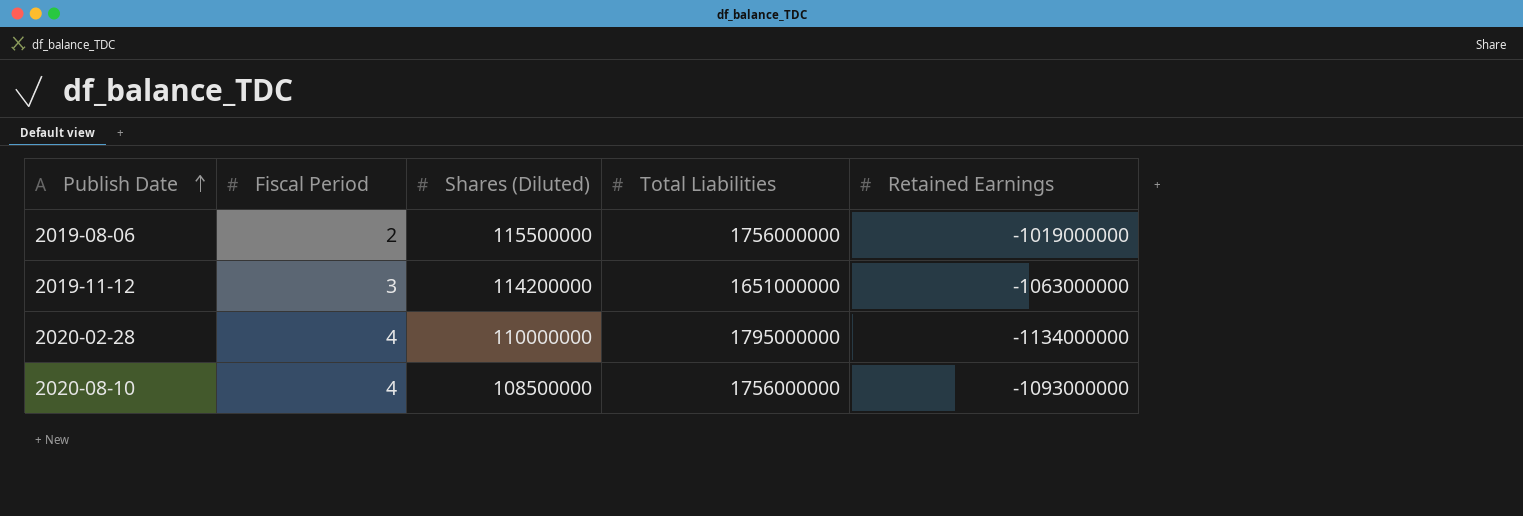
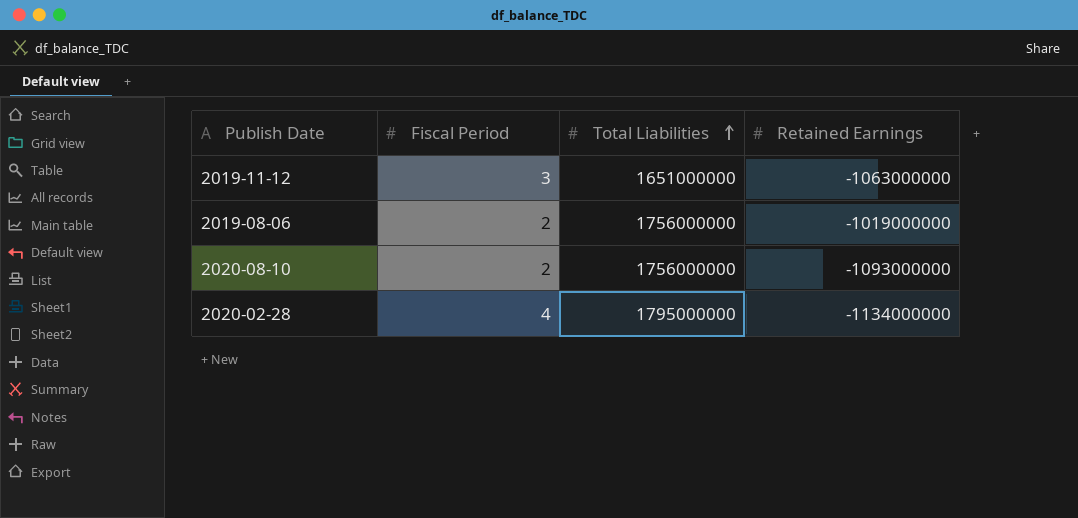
row order: Publish Date ascending -> Total Liabilities ascending
column Shares (Diluted) | position: 3 -> none
2020-08-10 | Fiscal Period: 4 -> 2

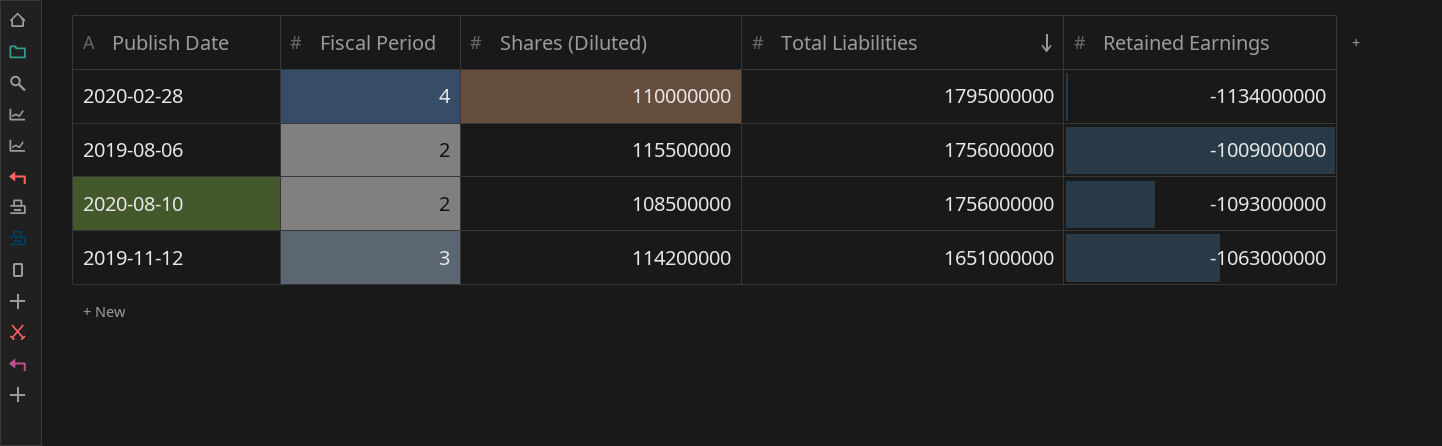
row order: Total Liabilities ascending -> Total Liabilities descending
column Shares (Diluted) | position: none -> 3
2019-08-06 | Retained Earnings: -1019000000 -> -1009000000

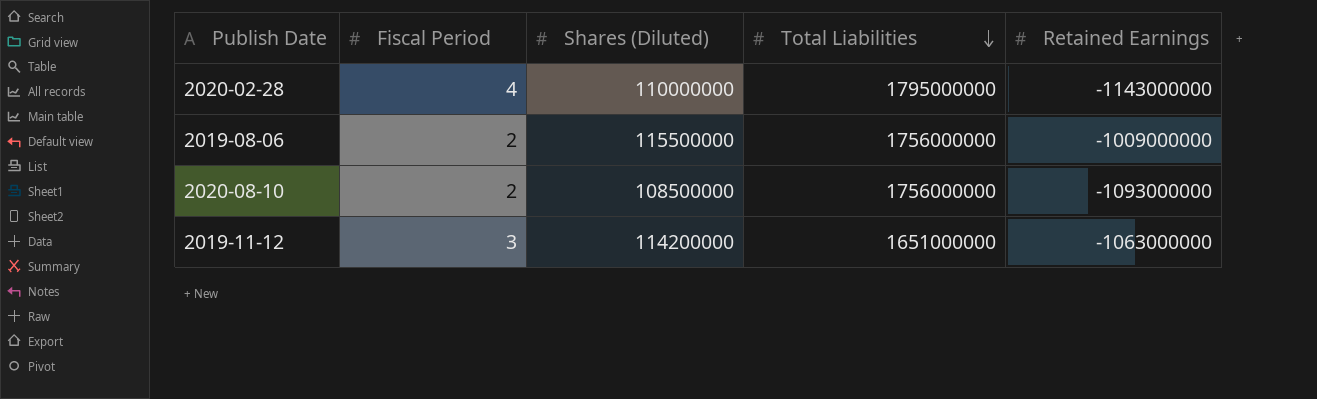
2020-02-28 | Retained Earnings: -1134000000 -> -1143000000

